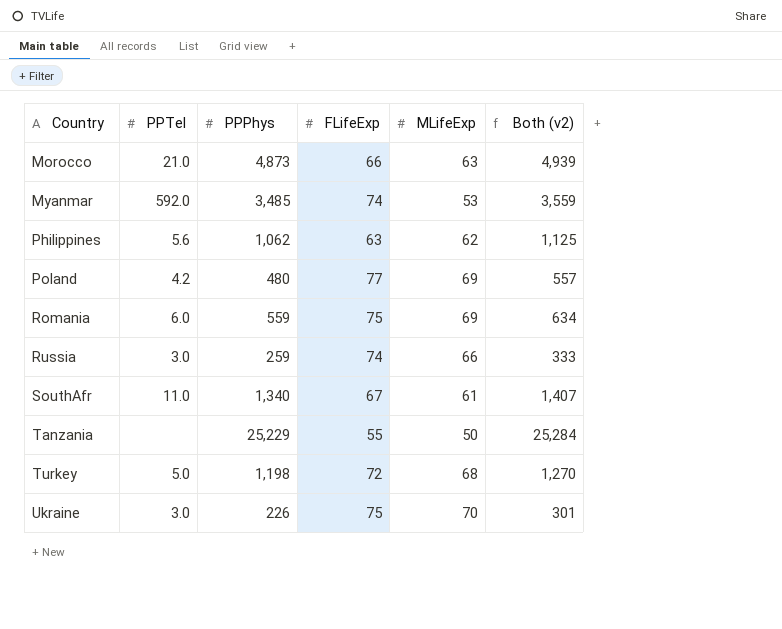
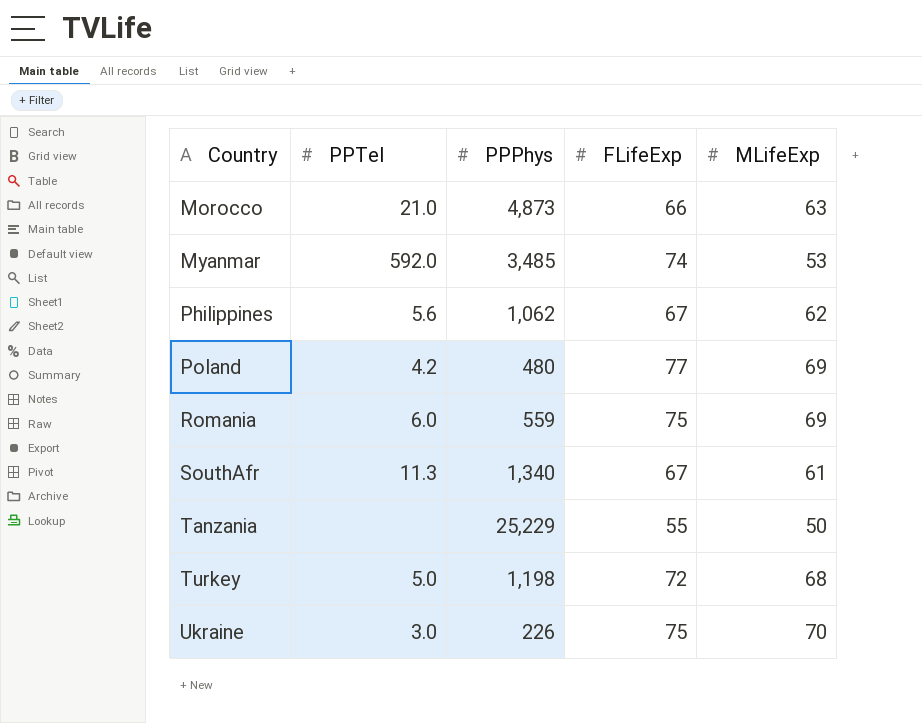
column Both (v2) | formula: [PPPhys] + [FLifeExp] -> none
row Russia: 3.0 | 259 | 74 | 66 | 333 -> none
Philippines | FLifeExp: 63 -> 67
SouthAfr | PPTel: 11.0 -> 11.3

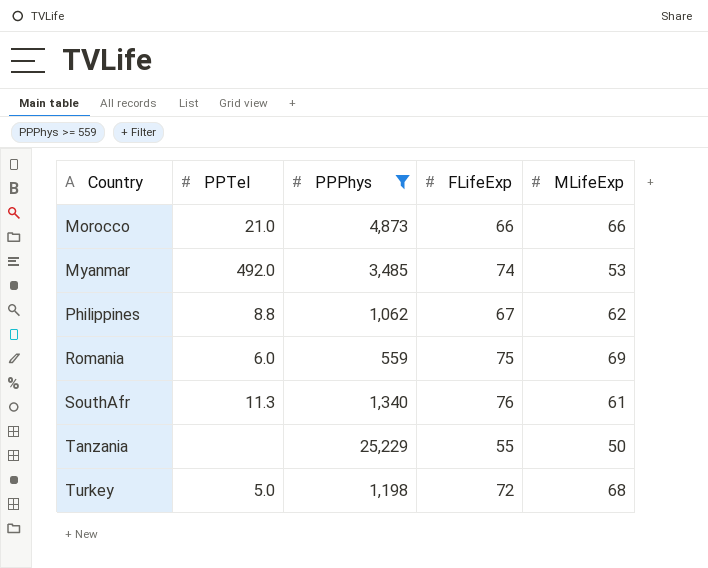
filter: none -> PPPhys >= 559
Morocco | MLifeExp: 63 -> 66
Myanmar | PPTel: 592.0 -> 492.0
Philippines | PPTel: 5.6 -> 8.8
SouthAfr | FLifeExp: 67 -> 76

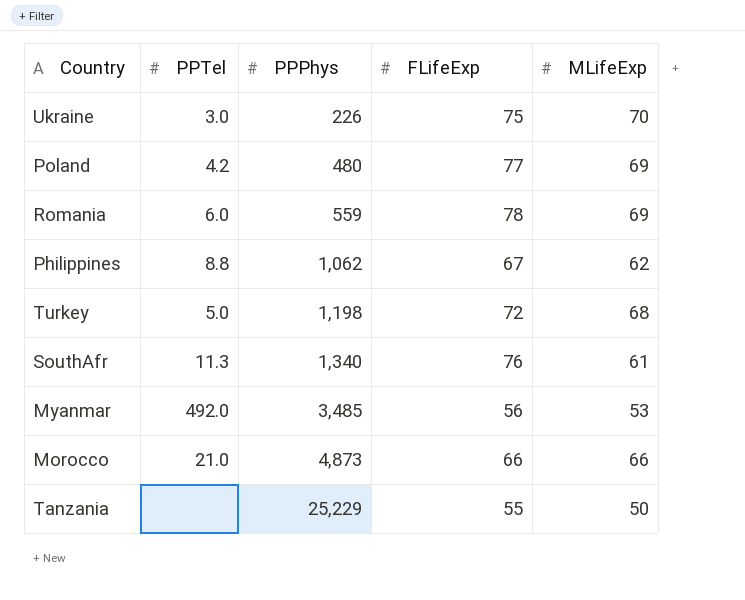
filter: PPPhys >= 559 -> none
row order: Country ascending -> PPPhys ascending
Romania | FLifeExp: 75 -> 78
Myanmar | FLifeExp: 74 -> 56

